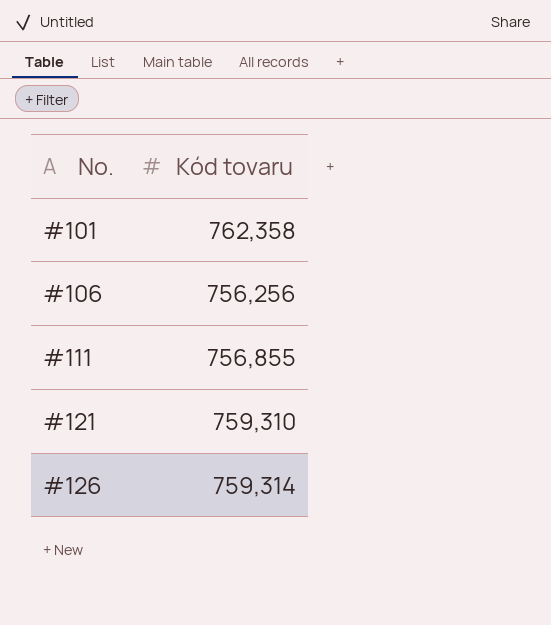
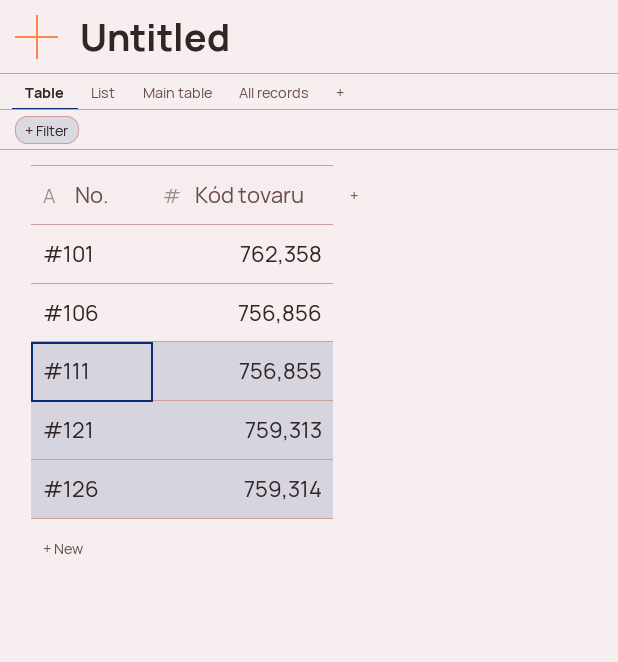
#106 | Kód tovaru: 756,256 -> 756,856
#121 | Kód tovaru: 759,310 -> 759,313

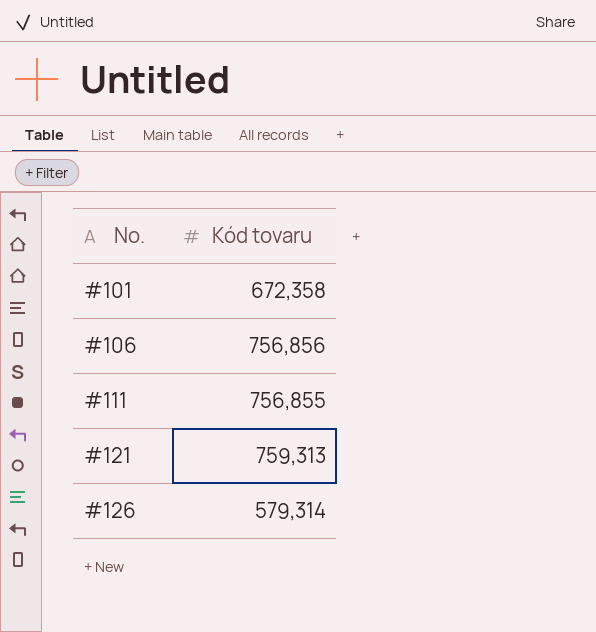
#101 | Kód tovaru: 762,358 -> 672,358
#126 | Kód tovaru: 759,314 -> 579,314

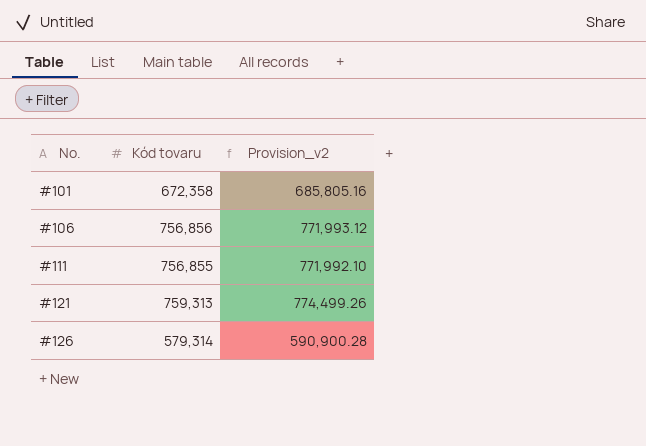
column Provision_v2 | formula: none -> [Kód tovaru] * 1.02

